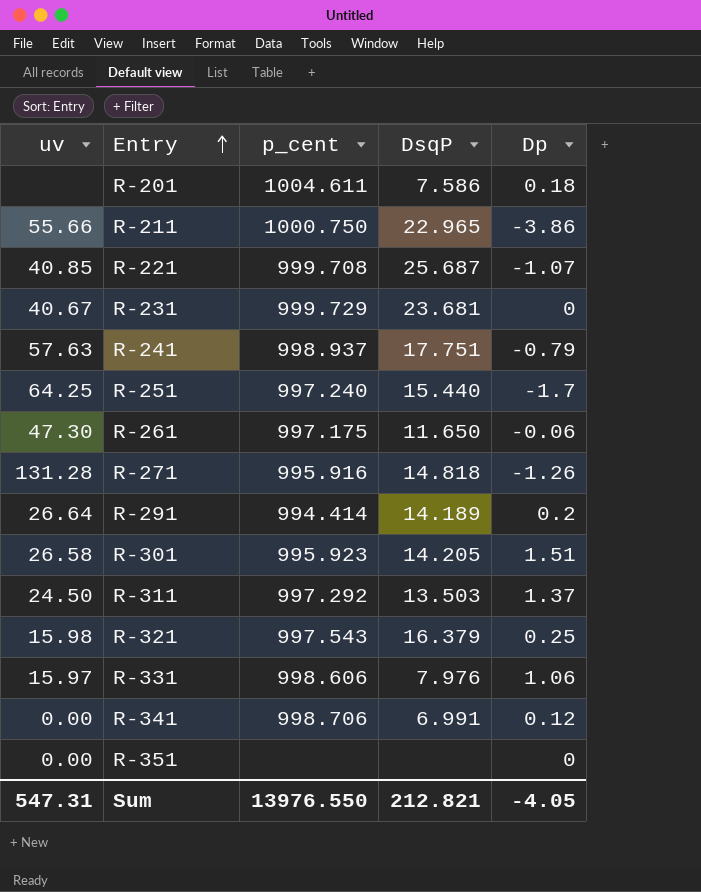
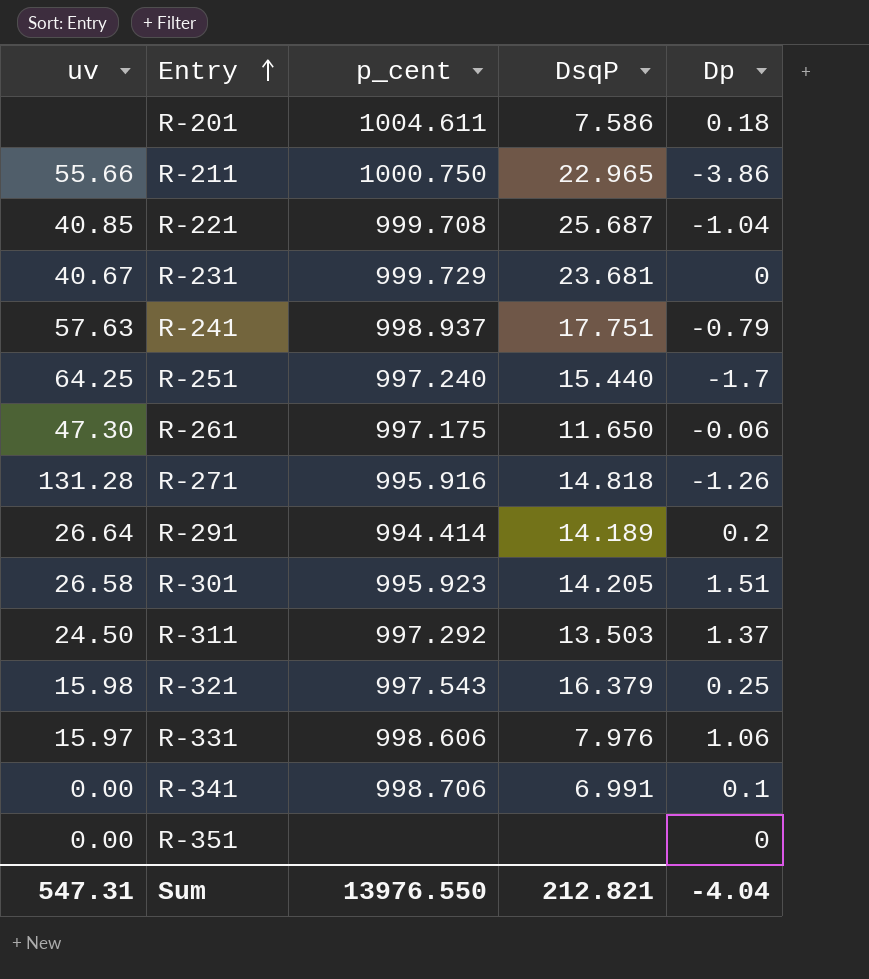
R-221 | Dp: -1.07 -> -1.04
R-341 | Dp: 0.12 -> 0.1
Sum | Dp: -4.05 -> -4.04

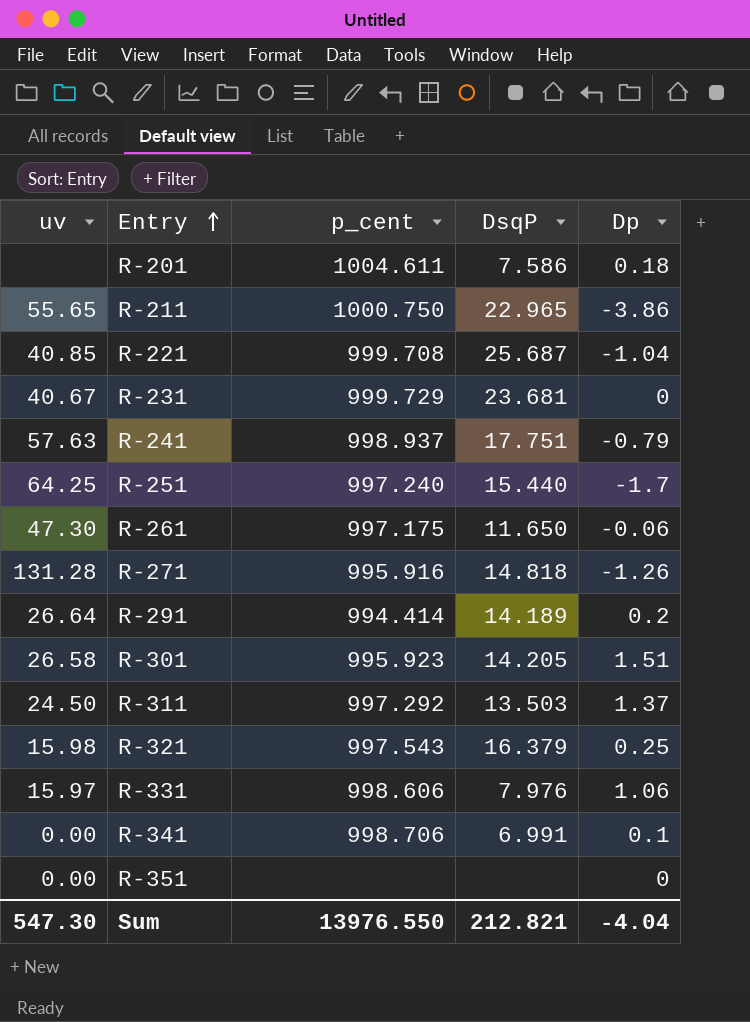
R-211 | uv: 55.66 -> 55.65
Sum | uv: 547.31 -> 547.30

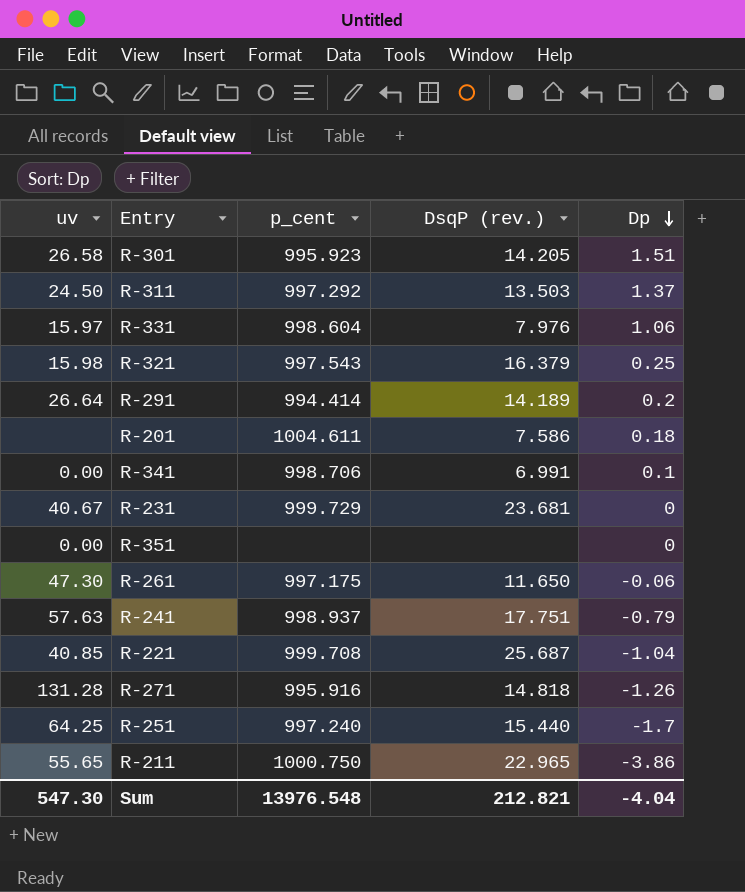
row order: Entry ascending -> Dp descending
column name: DsqP -> DsqP (rev.)
R-331 | p_cent: 998.606 -> 998.604
Sum | p_cent: 13976.550 -> 13976.548

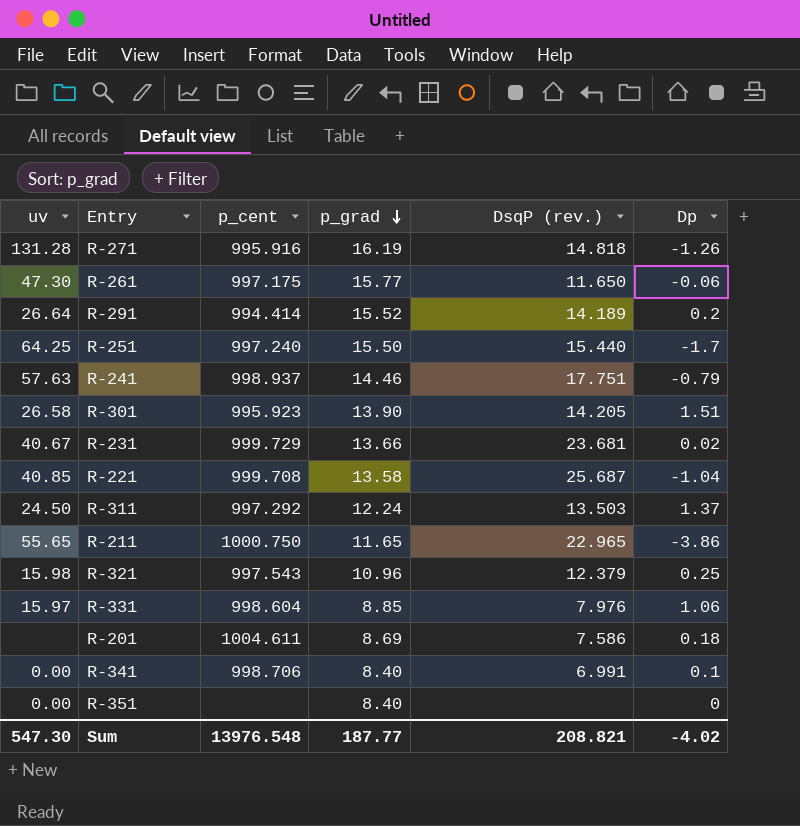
row order: Dp descending -> p_grad descending
column p_grad | position: none -> 4
R-231 | Dp: 0 -> 0.02
R-321 | DsqP (rev.): 16.379 -> 12.379
Sum | DsqP (rev.): 212.821 -> 208.821
Sum | Dp: -4.04 -> -4.02

